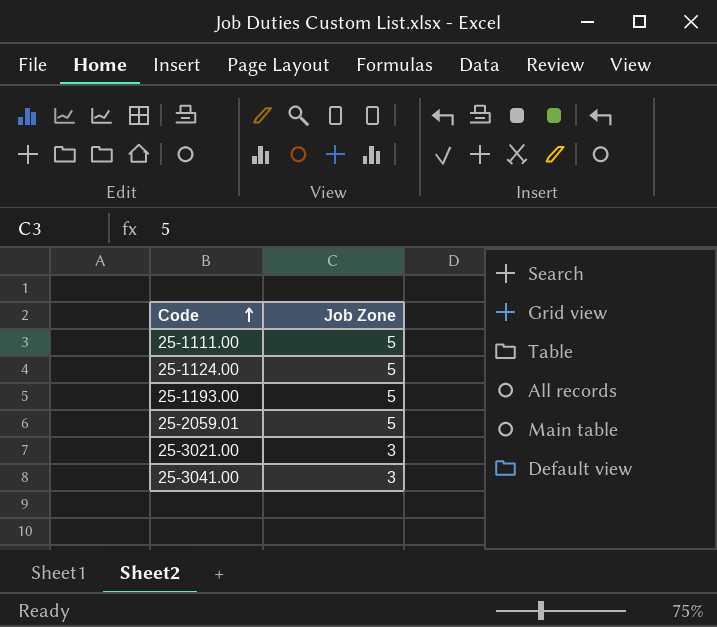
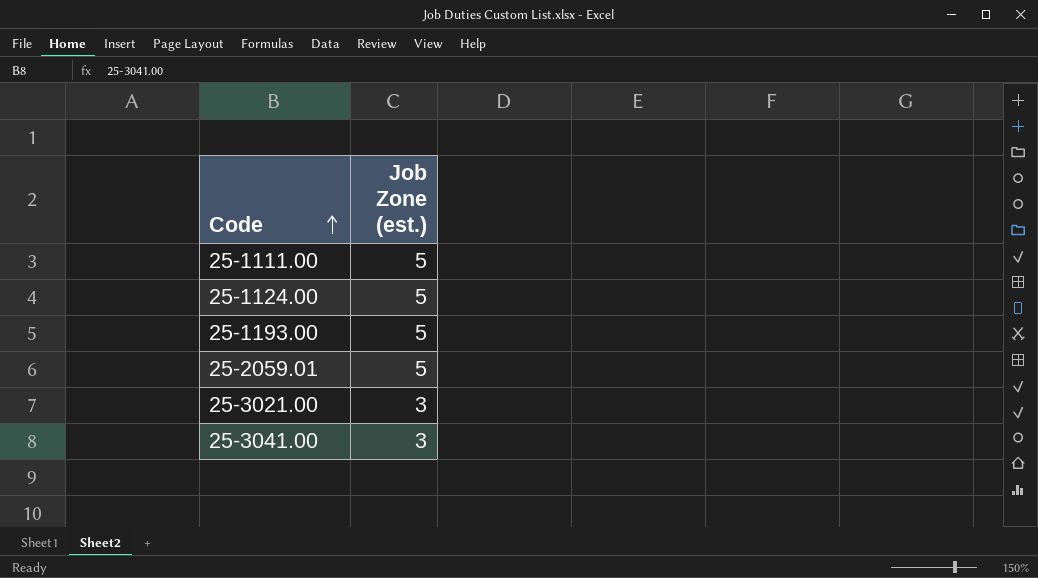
column name: Job Zone -> Job Zone (est.)

